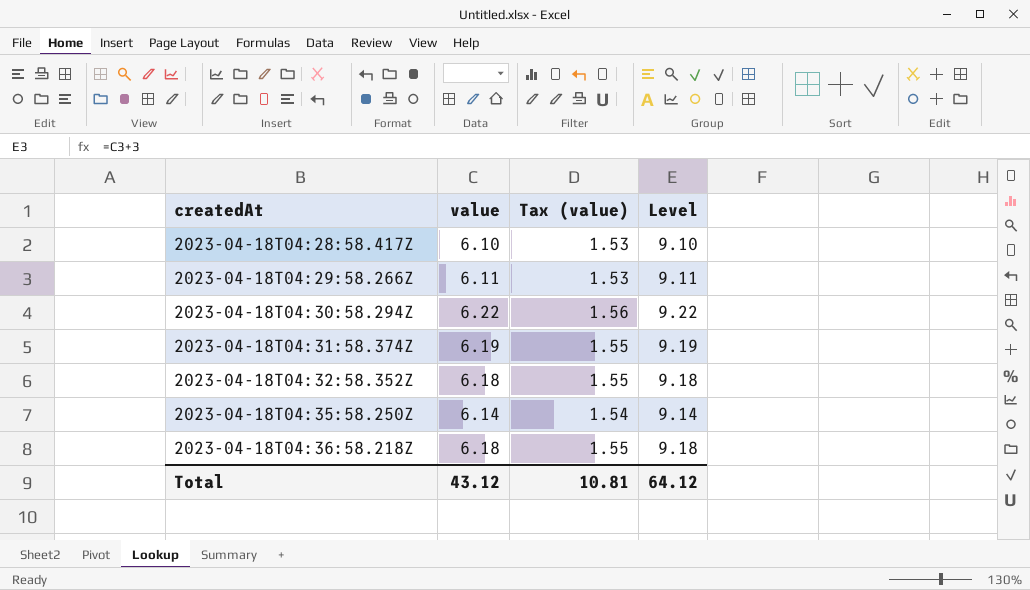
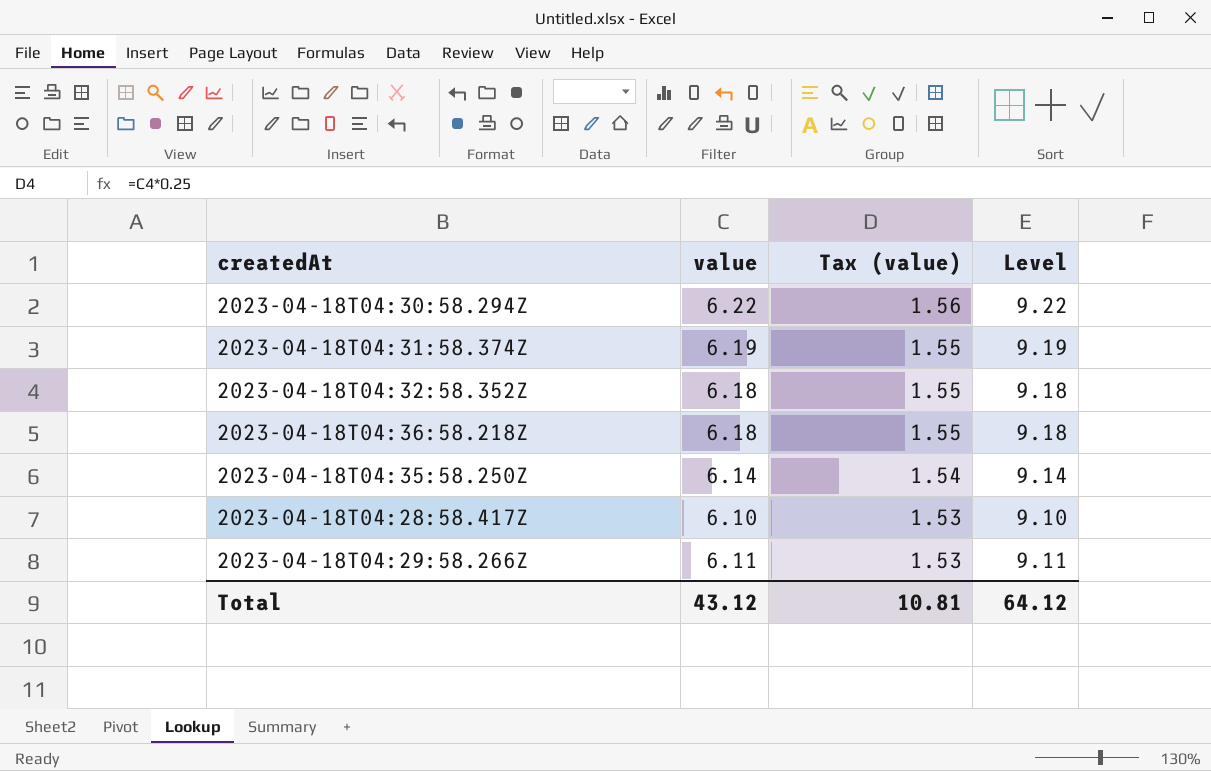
row order: createdAt ascending -> Tax (value) descending

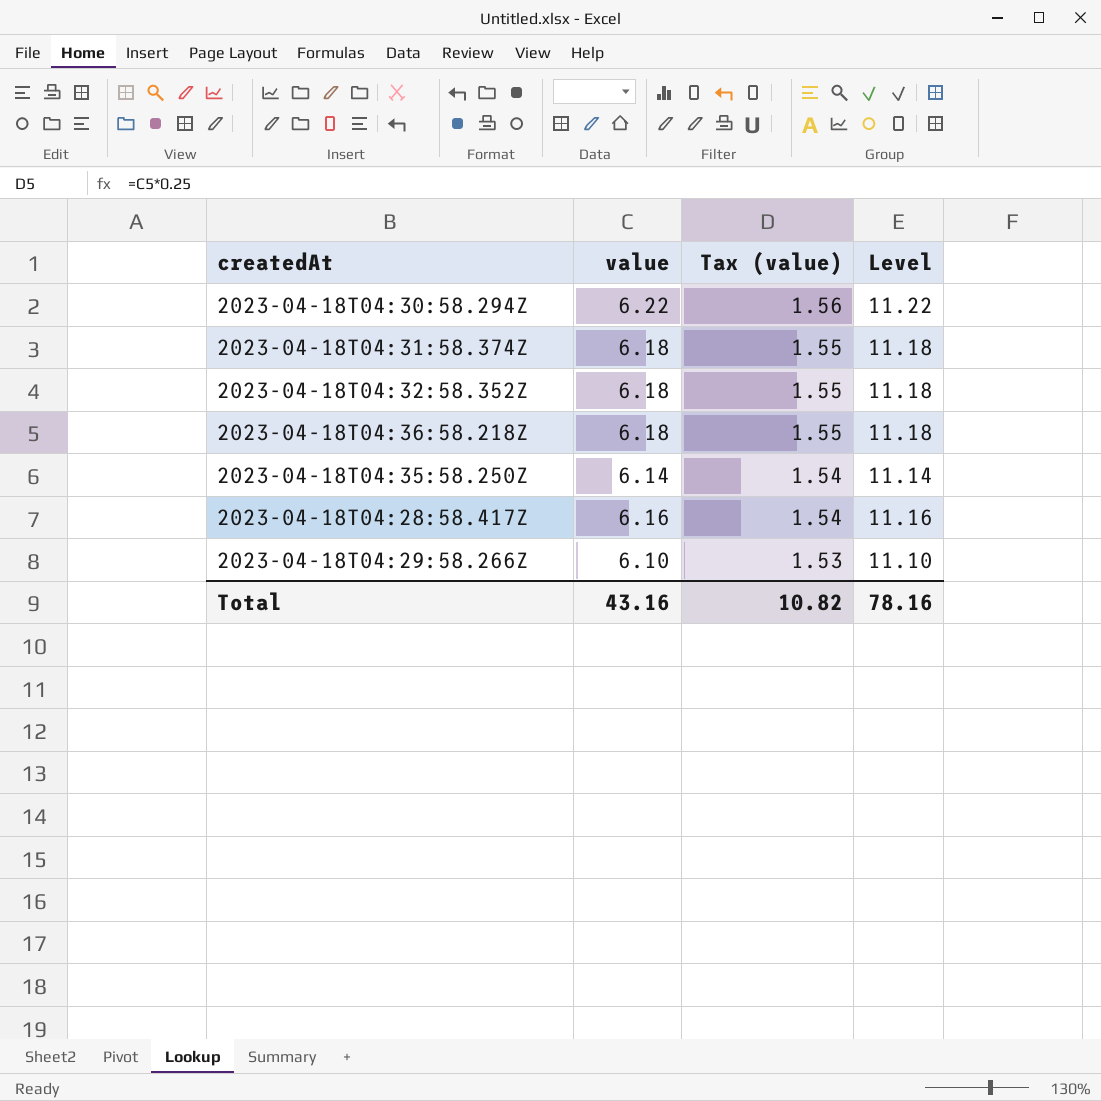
column Level | formula: [value] + 3 -> [value] + 5
2023-04-18T04:31:58.374Z | value: 6.19 -> 6.18
2023-04-18T04:28:58.417Z | value: 6.10 -> 6.16
2023-04-18T04:28:58.417Z | Tax (value): 1.53 -> 1.54
2023-04-18T04:29:58.266Z | value: 6.11 -> 6.10
Total | value: 43.12 -> 43.16
Total | Tax (value): 10.81 -> 10.82
Total | Level: 64.12 -> 78.16

